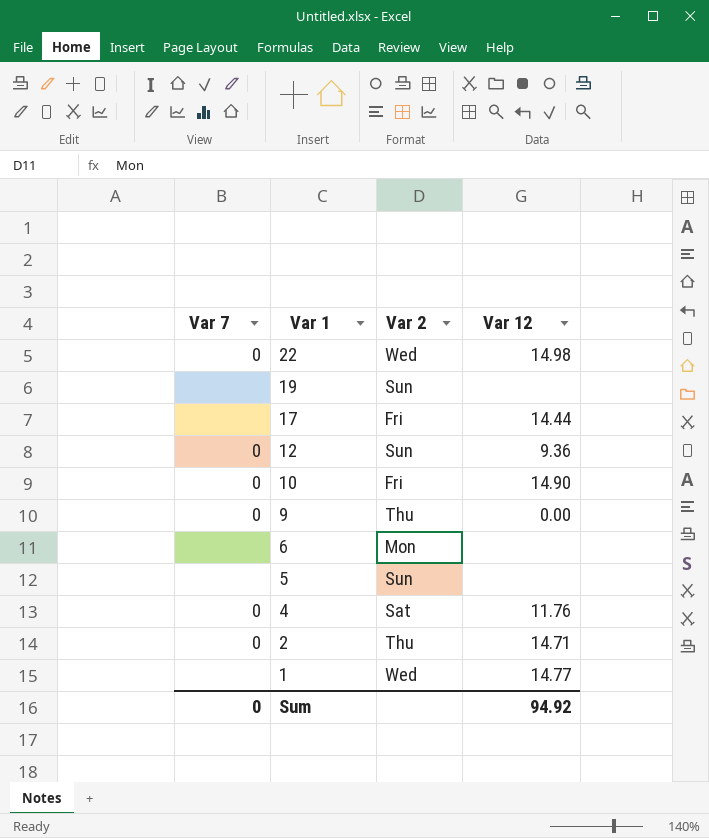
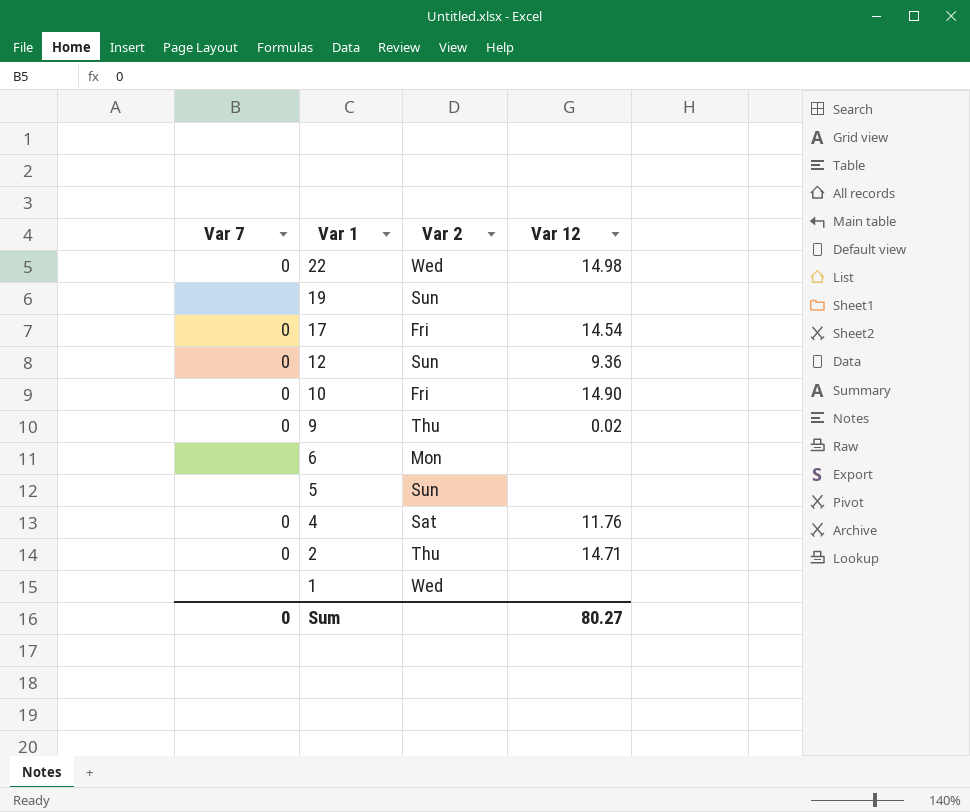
17 | Var 7: none -> 0
17 | Var 12: 14.44 -> 14.54
9 | Var 12: 0.00 -> 0.02
1 | Var 12: 14.77 -> none
Sum | Var 12: 94.92 -> 80.27

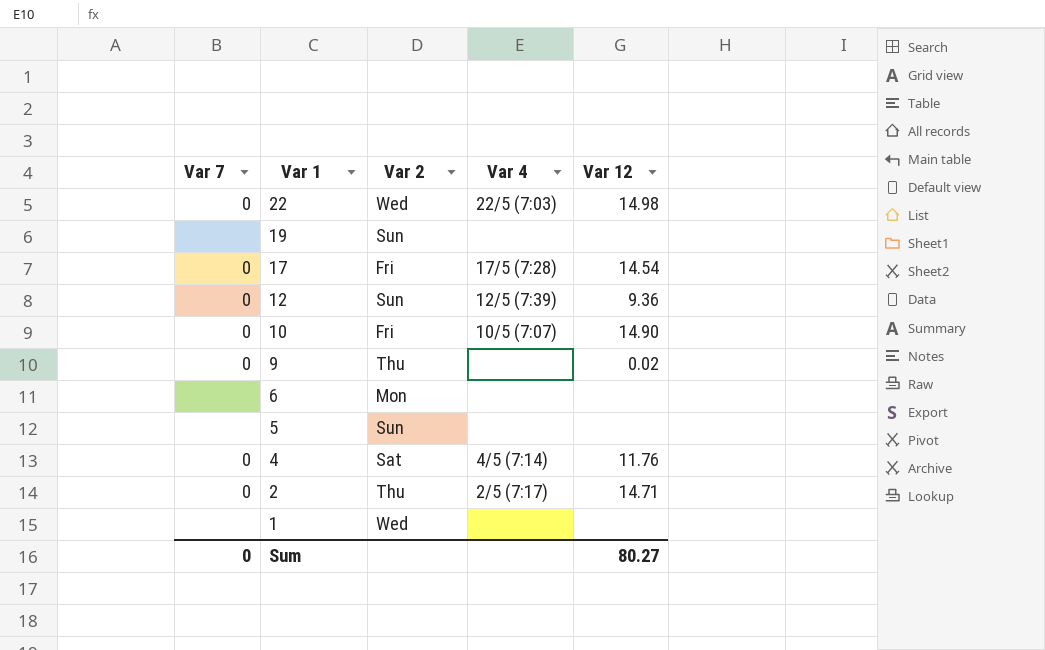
column Var 4 | position: none -> 4

